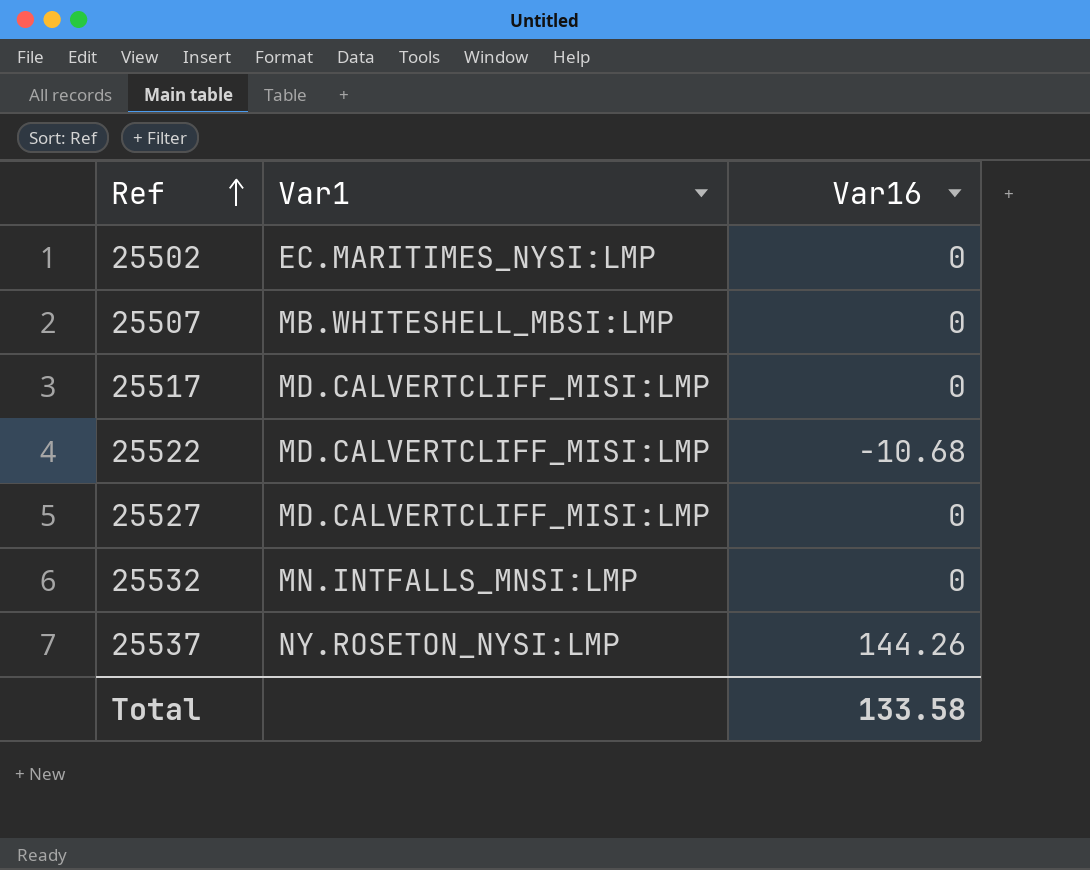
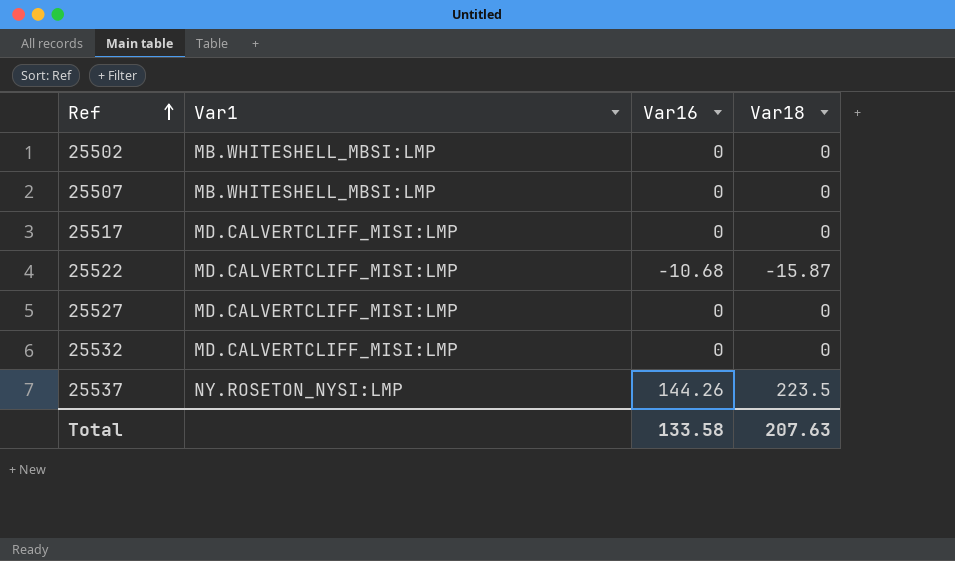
column Var18 | position: none -> 4
25502 | Var1: EC.MARITIMES_NYSI:LMP -> MB.WHITESHELL_MBSI:LMP
25532 | Var1: MN.INTFALLS_MNSI:LMP -> MD.CALVERTCLIFF_MISI:LMP

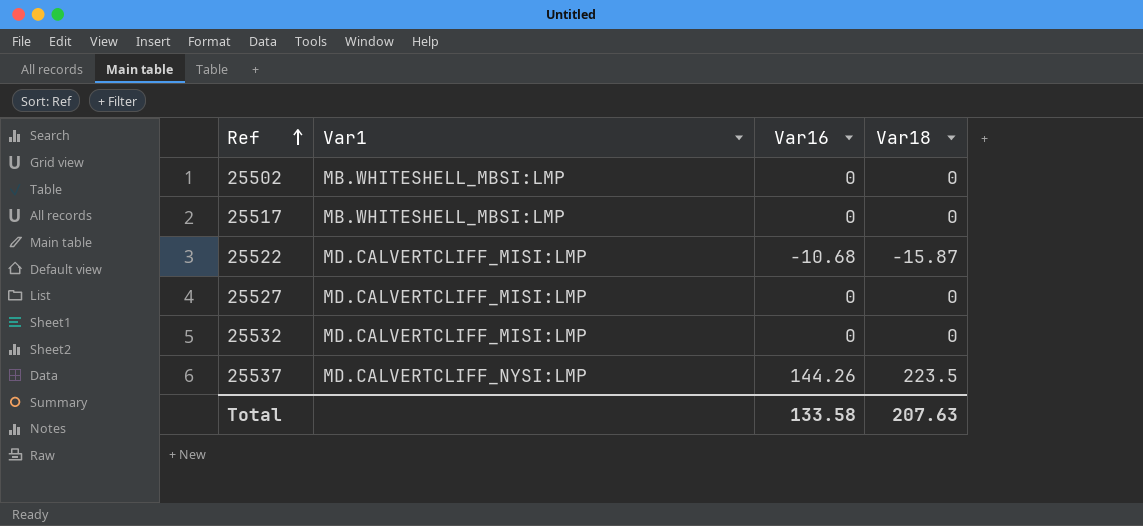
row 25507: MB.WHITESHELL_MBSI:LMP | 0 | 0 -> none
25517 | Var1: MD.CALVERTCLIFF_MISI:LMP -> MB.WHITESHELL_MBSI:LMP
25537 | Var1: NY.ROSETON_NYSI:LMP -> MD.CALVERTCLIFF_NYSI:LMP

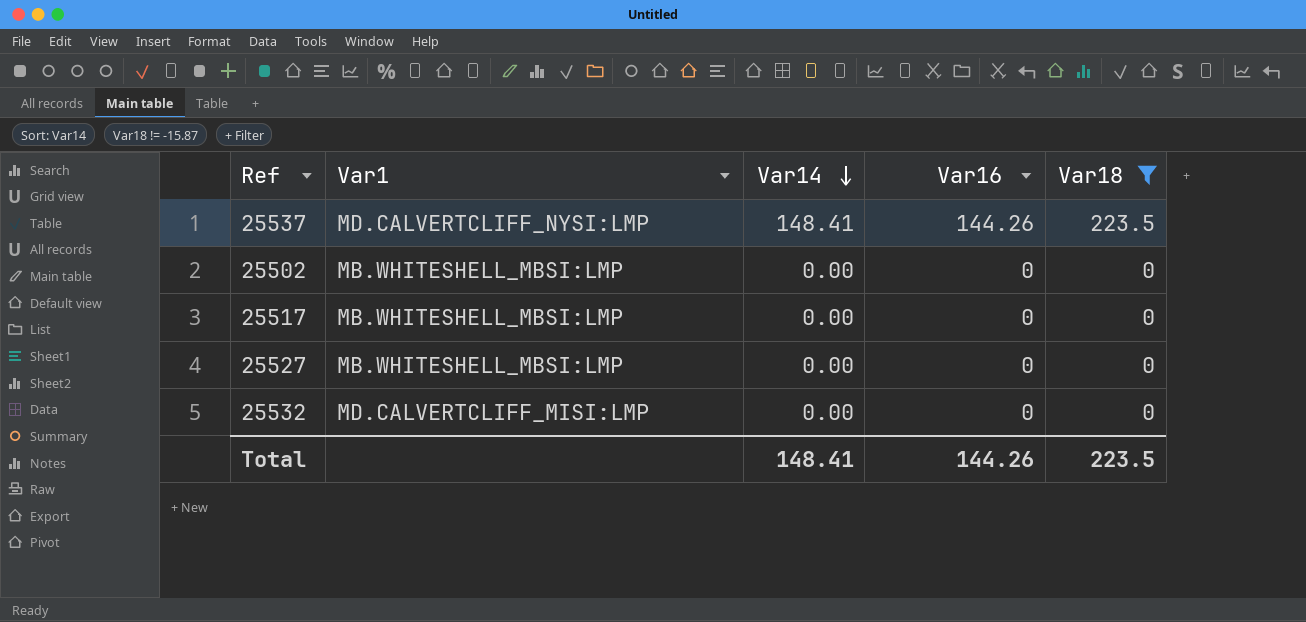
filter: none -> Var18 != -15.87
row order: Ref ascending -> Var14 descending
column Var14 | position: none -> 3
25527 | Var1: MD.CALVERTCLIFF_MISI:LMP -> MB.WHITESHELL_MBSI:LMP
Total | Var16: 133.58 -> 144.26
Total | Var18: 207.63 -> 223.5

